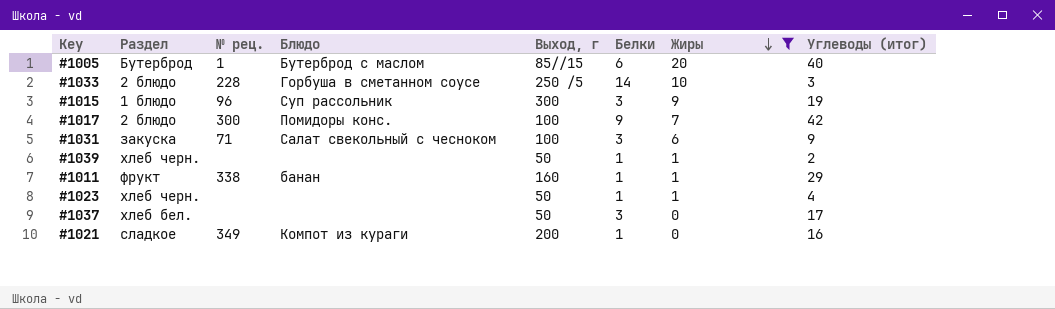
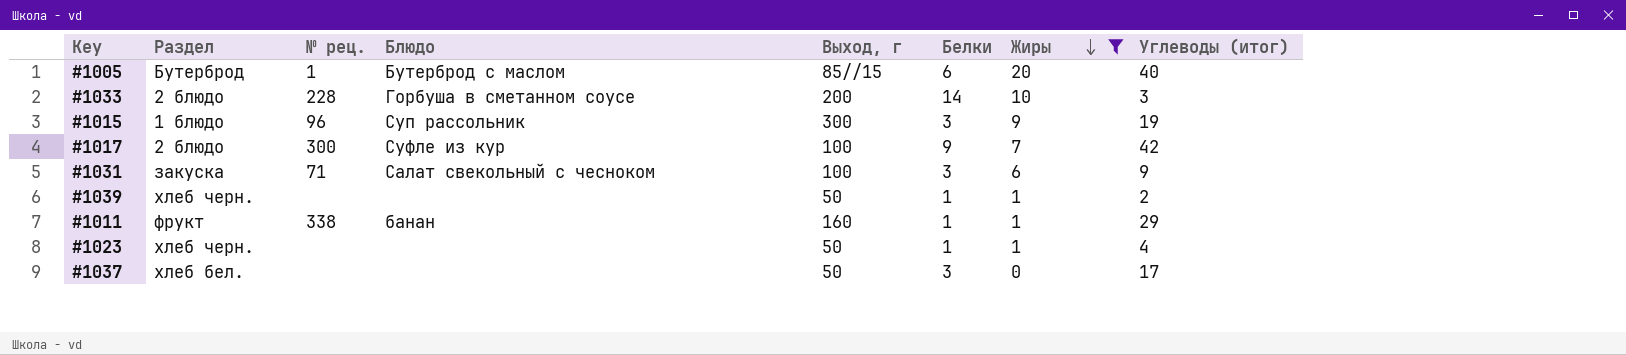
row #1021: сладкое | 349 | Компот из кураги | 200 | 1 | 0 | 16 -> none
#1033 | Выход, г: 250 /5 -> 200
#1017 | Блюдо: Помидоры конс. -> Суфле из кур

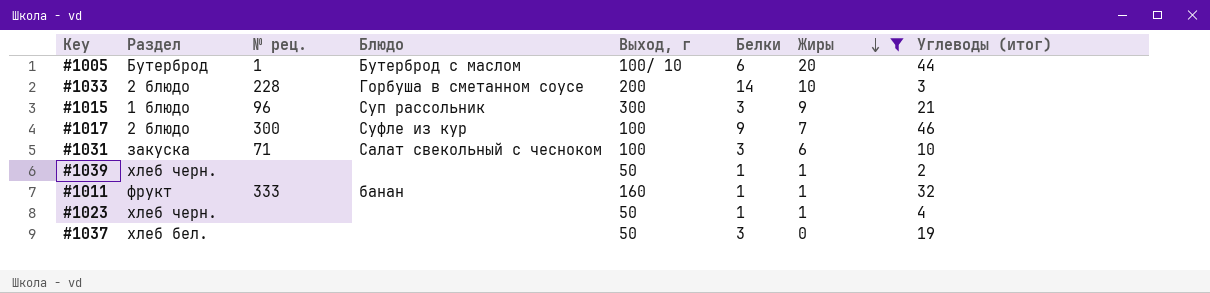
#1005 | Выход, г: 85//15 -> 100/ 10
#1005 | Углеводы (итог): 40 -> 44
#1015 | Углеводы (итог): 19 -> 21
#1017 | Углеводы (итог): 42 -> 46
#1031 | Углеводы (итог): 9 -> 10
#1011 | № рец.: 338 -> 333
#1011 | Углеводы (итог): 29 -> 32
#1037 | Углеводы (итог): 17 -> 19

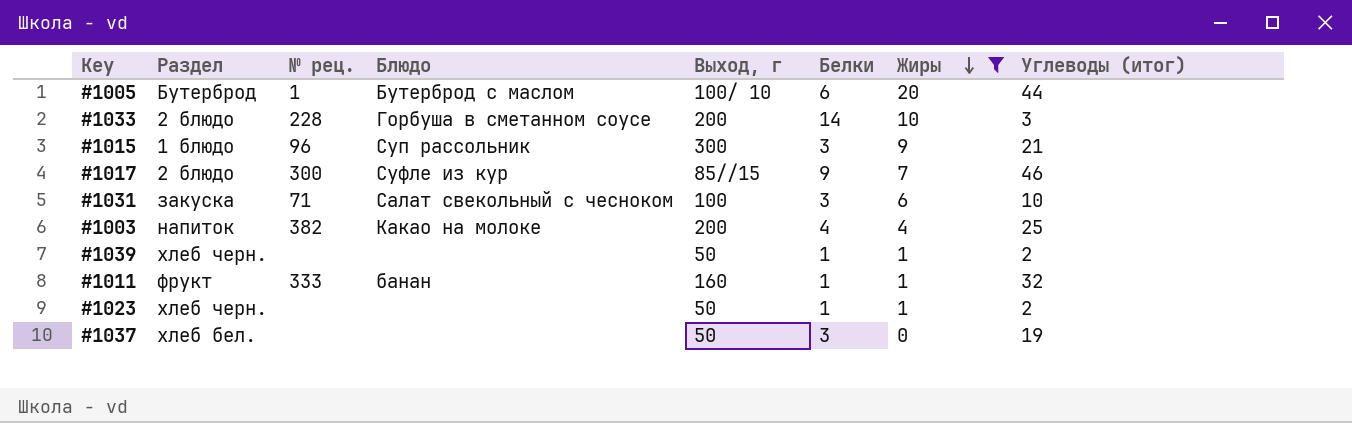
#1017 | Выход, г: 100 -> 85//15
row #1003: none -> напиток | 382 | Какао на молоке | 200 | 4 | 4 | 25
#1023 | Углеводы (итог): 4 -> 2

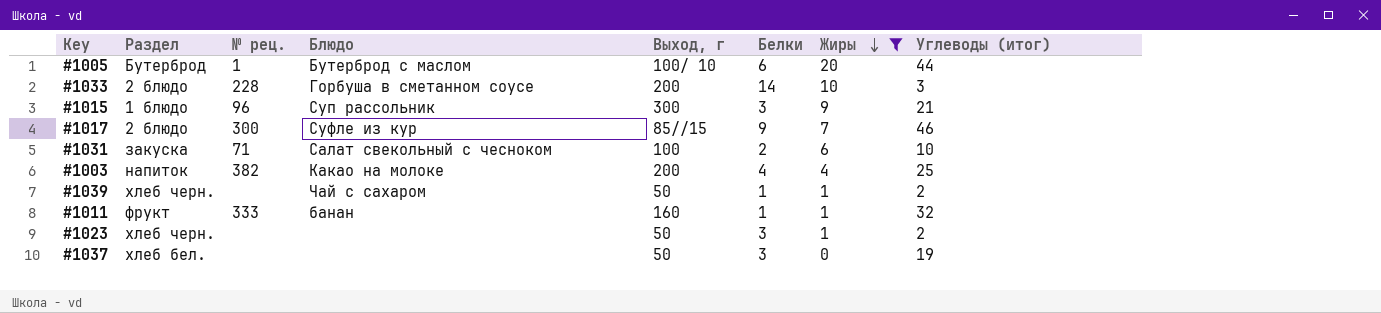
#1031 | Белки: 3 -> 2
#1039 | Блюдо: none -> Чай с сахаром
#1023 | Белки: 1 -> 3

